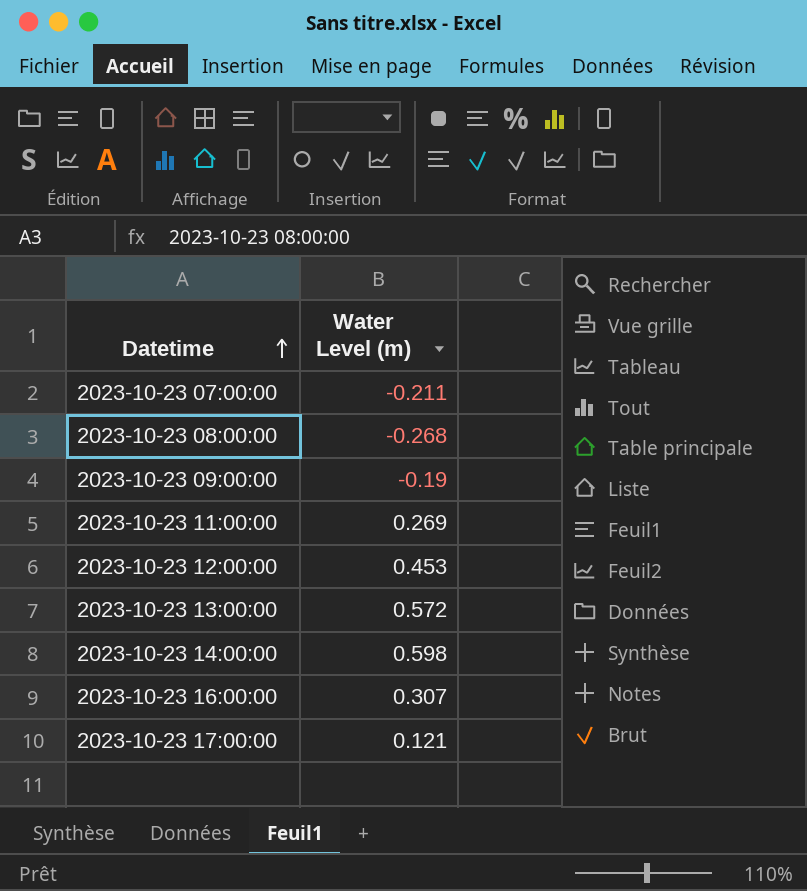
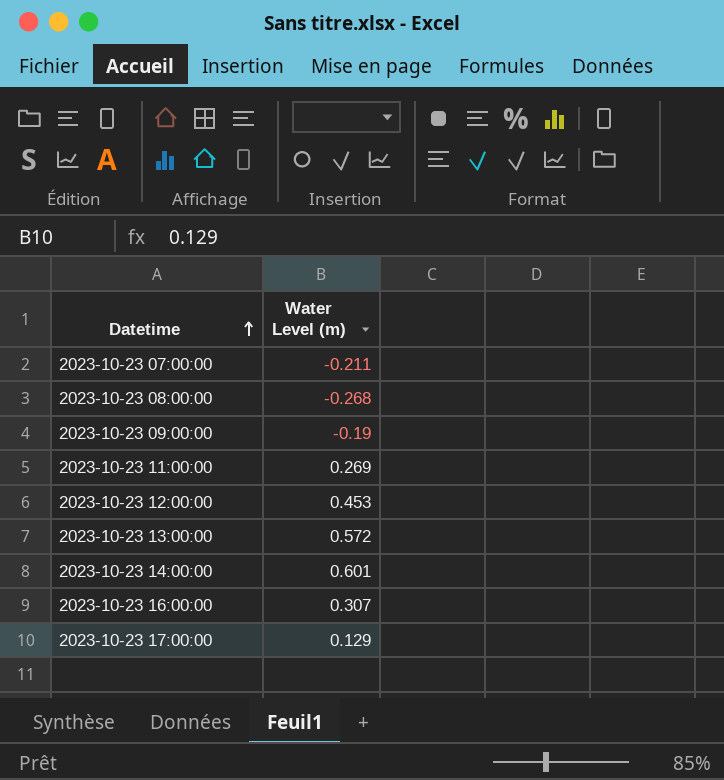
2023-10-23 14:00:00 | Water Level (m): 0.598 -> 0.601
2023-10-23 17:00:00 | Water Level (m): 0.121 -> 0.129

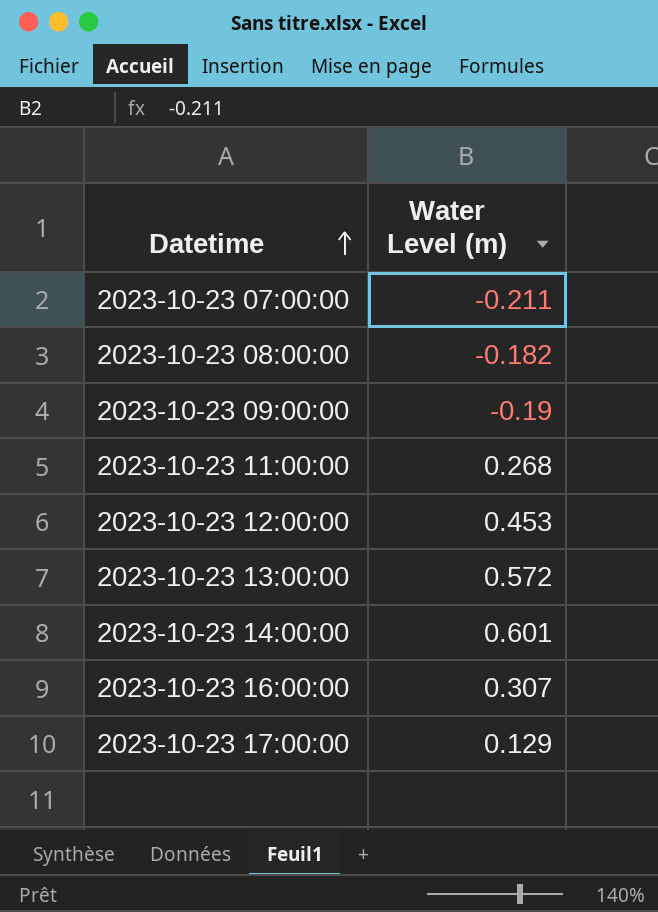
2023-10-23 08:00:00 | Water Level (m): -0.268 -> -0.182
2023-10-23 11:00:00 | Water Level (m): 0.269 -> 0.268

